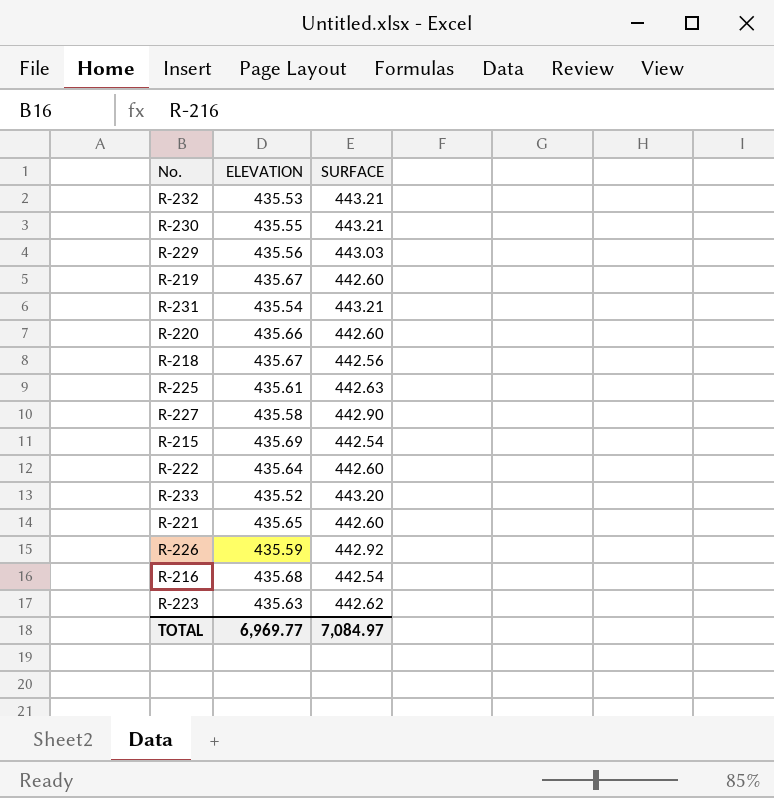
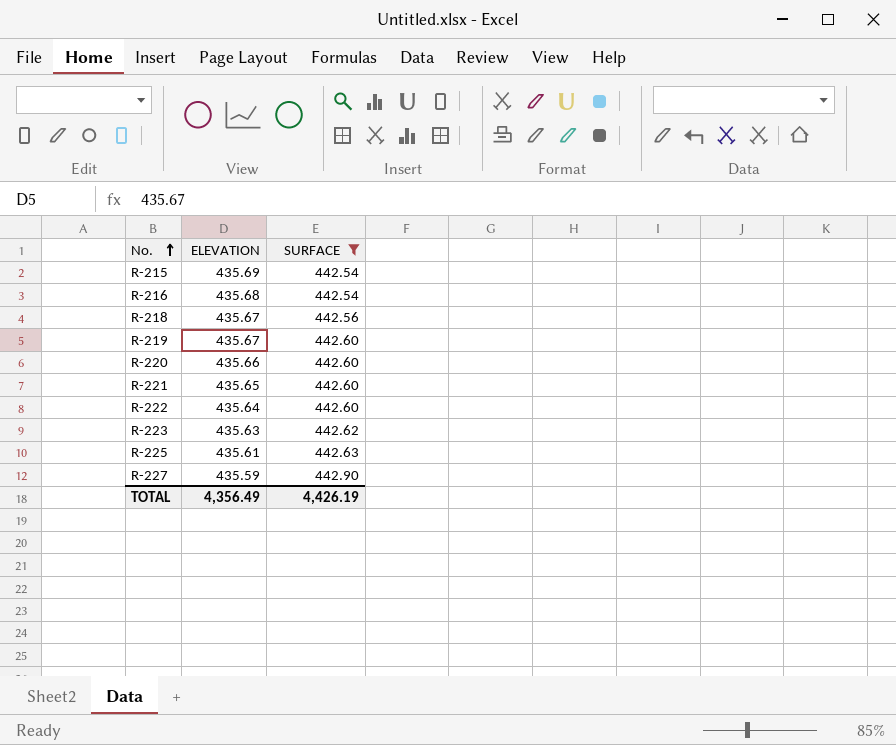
filter: none -> SURFACE <= 442.90
row order: none -> No. ascending
R-227 | ELEVATION: 435.58 -> 435.59
TOTAL | ELEVATION: 6,969.77 -> 4,356.49
TOTAL | SURFACE: 7,084.97 -> 4,426.19

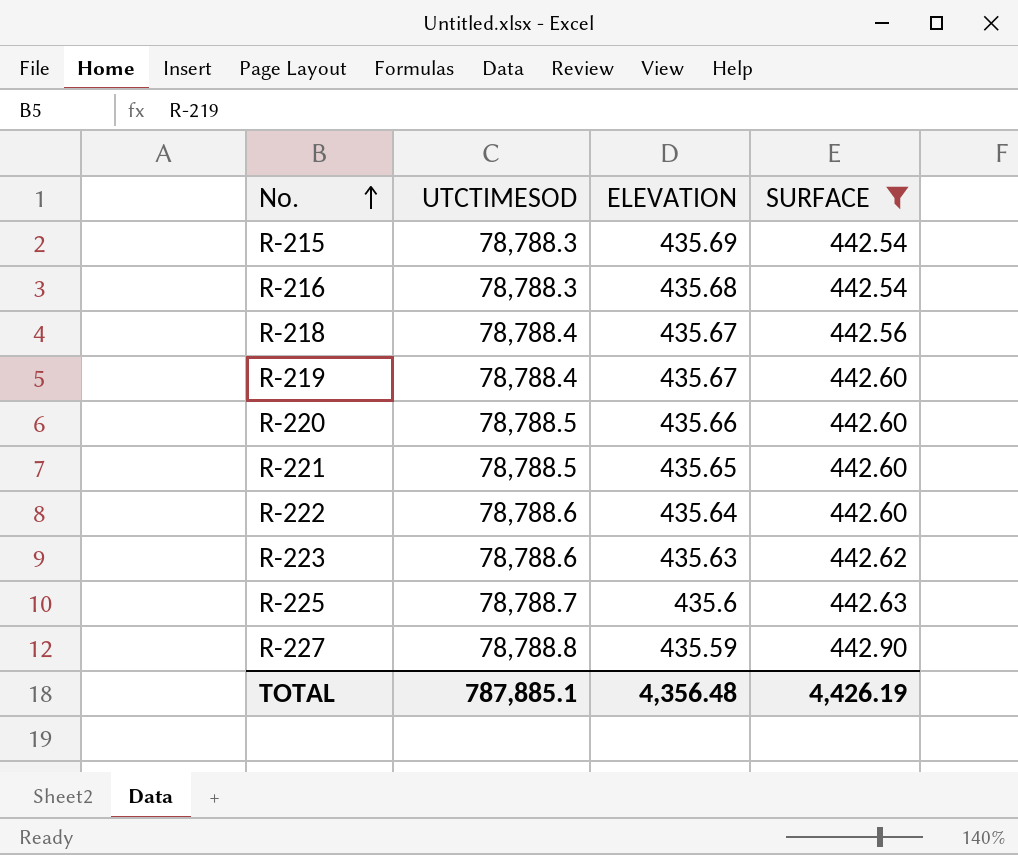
column UTCTIMESOD | position: none -> 2
R-225 | ELEVATION: 435.61 -> 435.6
TOTAL | ELEVATION: 4,356.49 -> 4,356.48

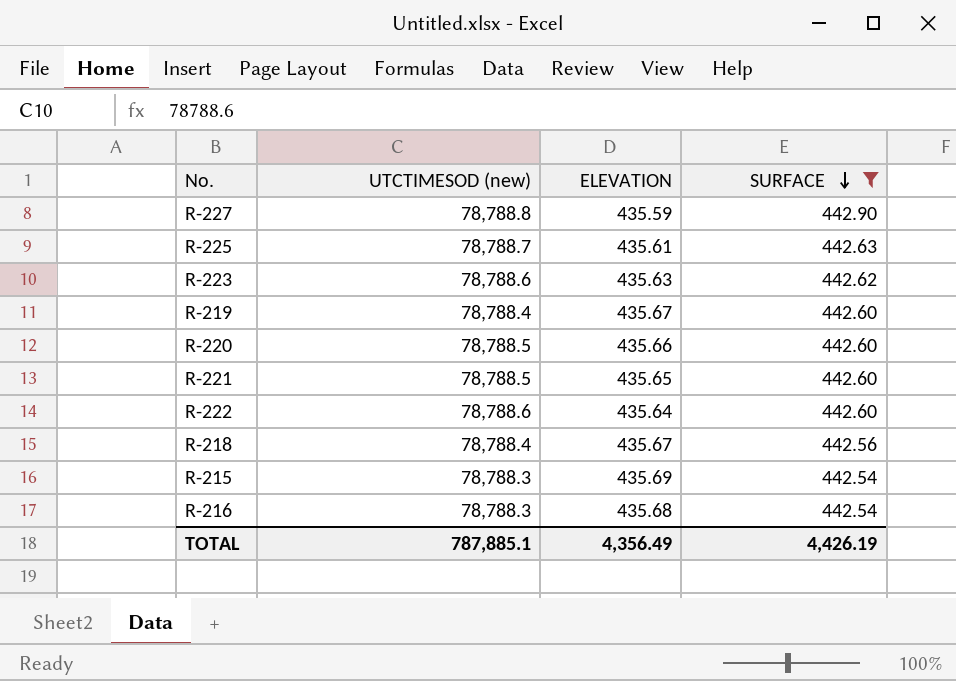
row order: No. ascending -> SURFACE descending
column name: UTCTIMESOD -> UTCTIMESOD (new)
R-225 | ELEVATION: 435.6 -> 435.61
TOTAL | ELEVATION: 4,356.48 -> 4,356.49

